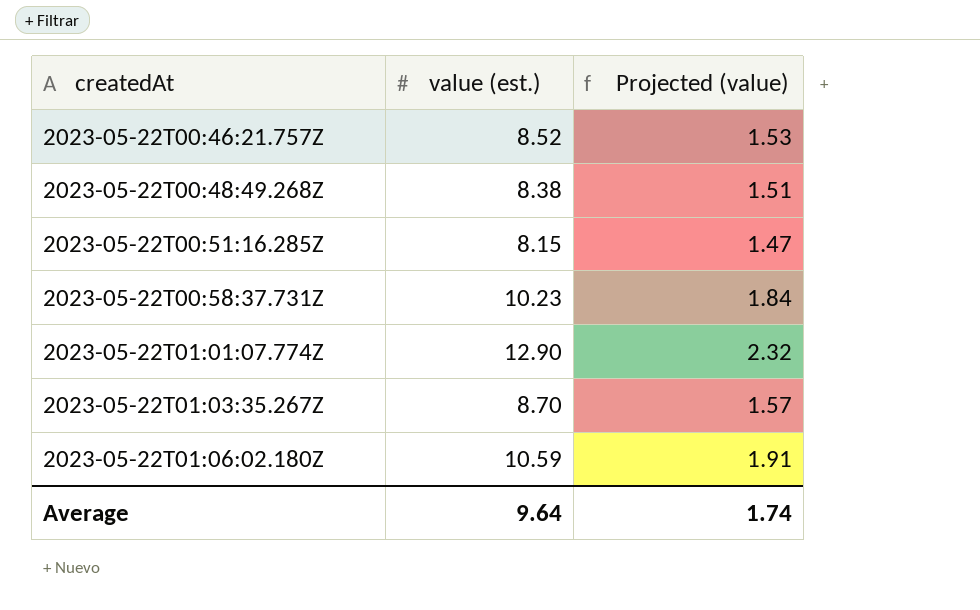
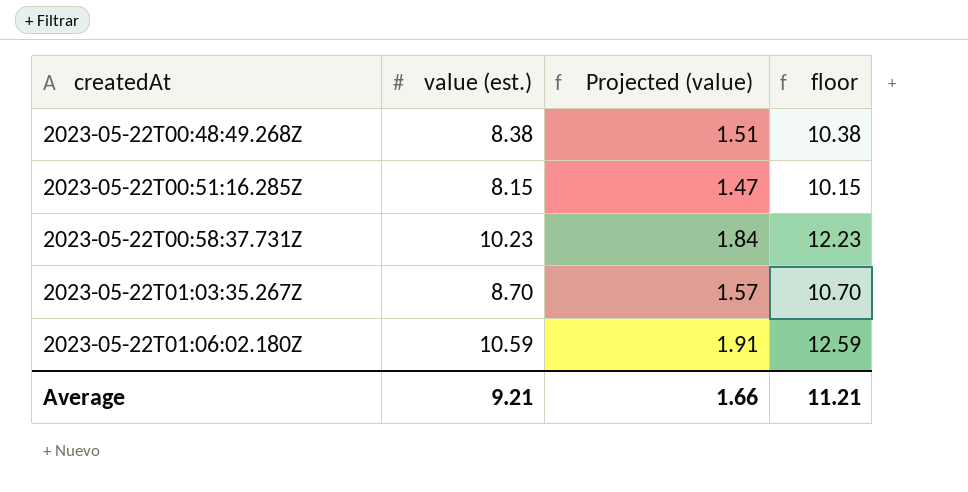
column floor | formula: none -> [value (est.)] + 2
row 2023-05-22T00:46:21.757Z: 8.52 | 1.53 -> none
row 2023-05-22T01:01:07.774Z: 12.90 | 2.32 -> none
Average | value (est.): 9.64 -> 9.21
Average | Projected (value): 1.74 -> 1.66

